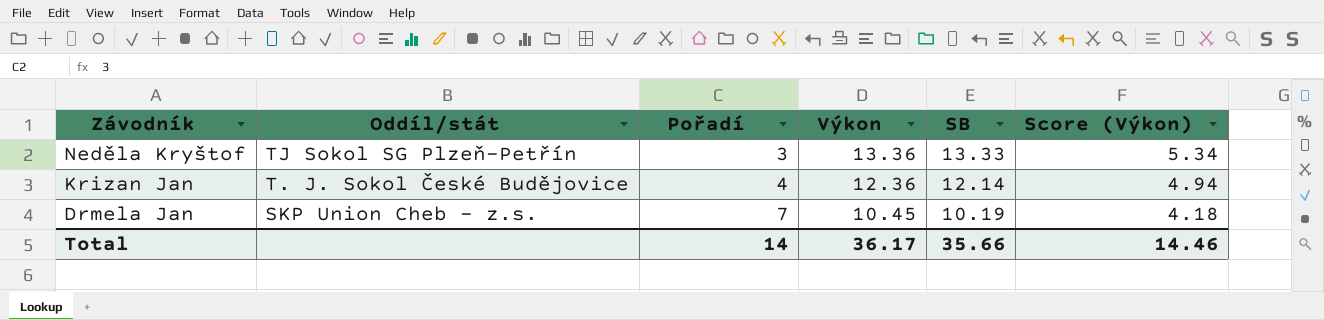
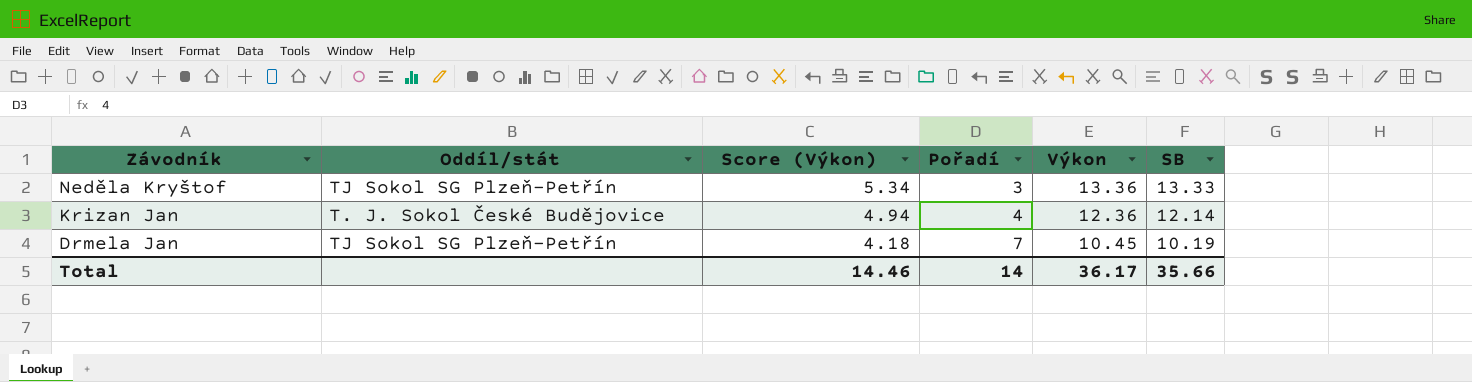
column Score (Výkon) | position: 6 -> 3
Drmela Jan | Oddíl/stát: SKP Union Cheb - z.s. -> TJ Sokol SG Plzeň-Petřín

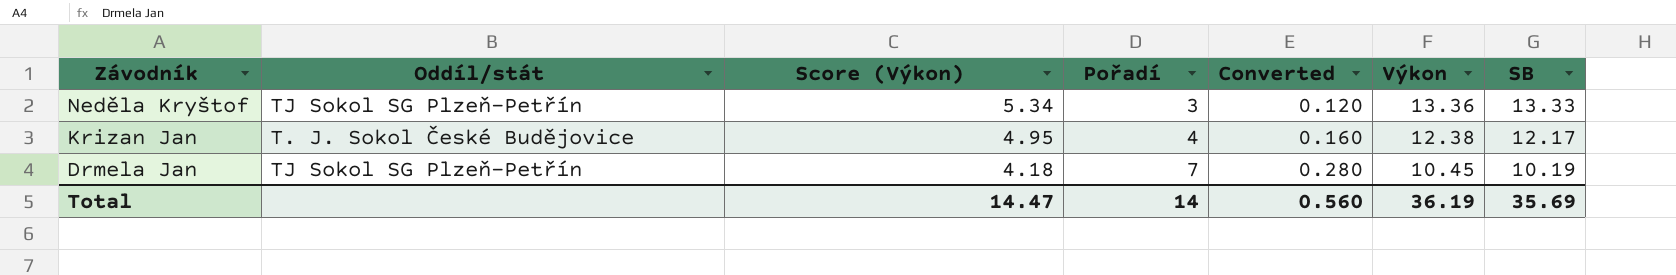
column Converted | formula: none -> [Pořadí] * 0.04
Krizan Jan | Score (Výkon): 4.94 -> 4.95
Krizan Jan | Výkon: 12.36 -> 12.38
Krizan Jan | SB: 12.14 -> 12.17
Total | Score (Výkon): 14.46 -> 14.47
Total | Výkon: 36.17 -> 36.19
Total | SB: 35.66 -> 35.69

